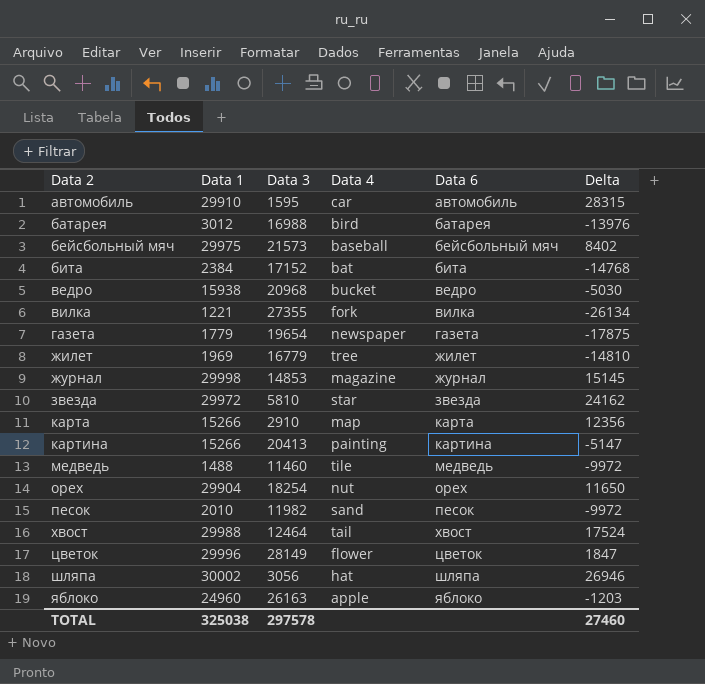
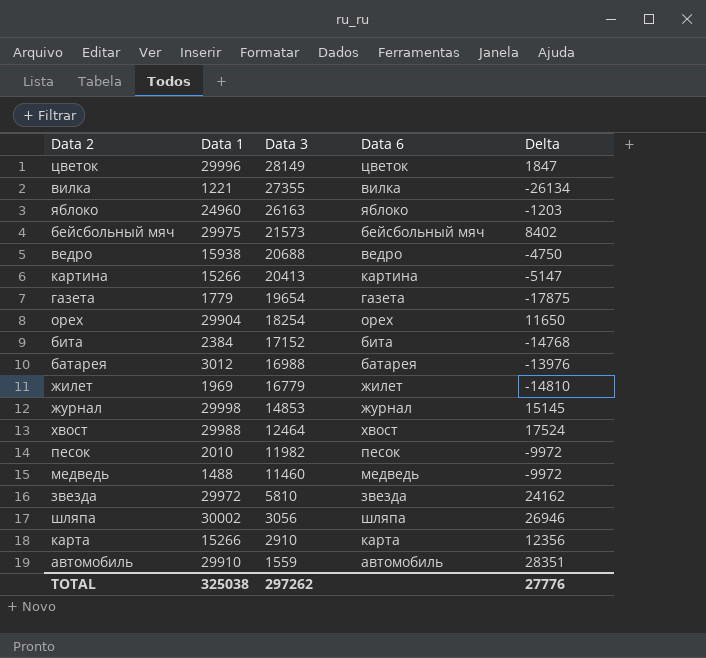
row order: Data 2 ascending -> Data 3 descending
column Data 4 | position: 4 -> none
ведро | Data 3: 20968 -> 20688
ведро | Delta: -5030 -> -4750
автомобиль | Data 3: 1595 -> 1559
автомобиль | Delta: 28315 -> 28351
TOTAL | Data 3: 297578 -> 297262
TOTAL | Delta: 27460 -> 27776

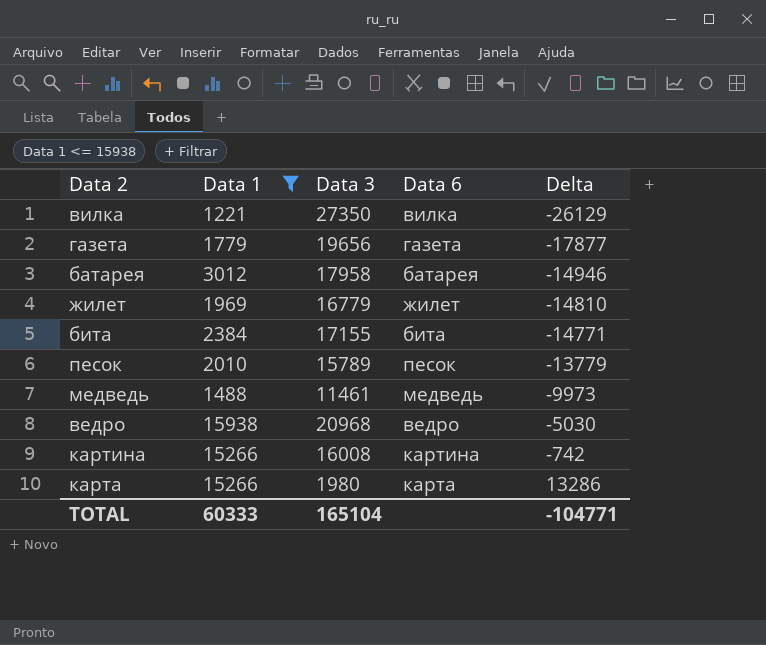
filter: none -> Data 1 <= 15938
row order: Data 3 descending -> Delta ascending
вилка | Data 3: 27355 -> 27350
вилка | Delta: -26134 -> -26129
газета | Data 3: 19654 -> 19656
газета | Delta: -17875 -> -17877
батарея | Data 3: 16988 -> 17958
батарея | Delta: -13976 -> -14946
бита | Data 3: 17152 -> 17155
бита | Delta: -14768 -> -14771
песок | Data 3: 11982 -> 15789
песок | Delta: -9972 -> -13779
медведь | Data 3: 11460 -> 11461
медведь | Delta: -9972 -> -9973
ведро | Data 3: 20688 -> 20968
ведро | Delta: -4750 -> -5030
картина | Data 3: 20413 -> 16008
картина | Delta: -5147 -> -742
карта | Data 3: 2910 -> 1980
карта | Delta: 12356 -> 13286
TOTAL | Data 1: 325038 -> 60333
TOTAL | Data 3: 297262 -> 165104
TOTAL | Delta: 27776 -> -104771

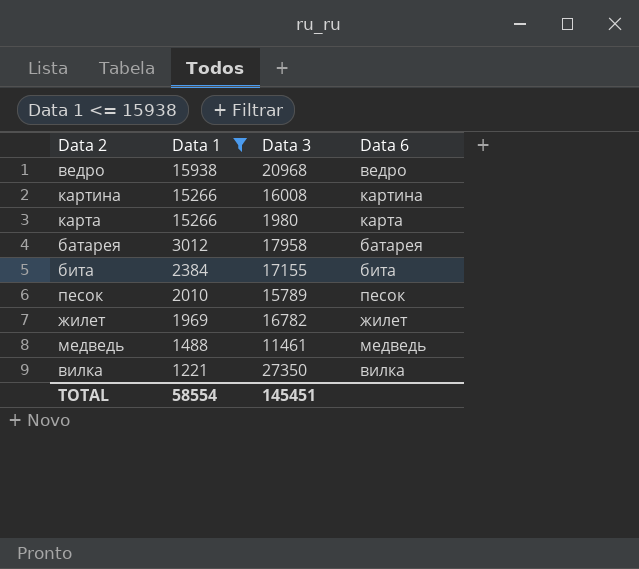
row order: Delta ascending -> Data 1 descending
column Delta | formula: [Data 1] - [Data 3] -> none
row газета: 1779 | 19656 | газета | -17877 -> none
жилет | Data 3: 16779 -> 16782
TOTAL | Data 1: 60333 -> 58554
TOTAL | Data 3: 165104 -> 145451

